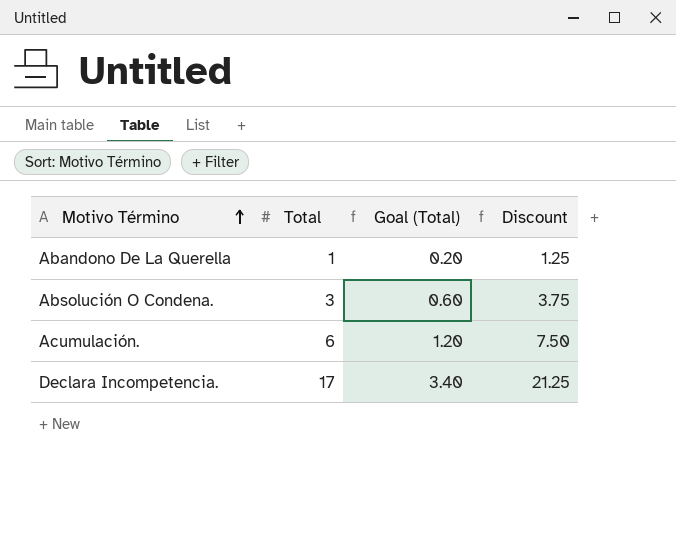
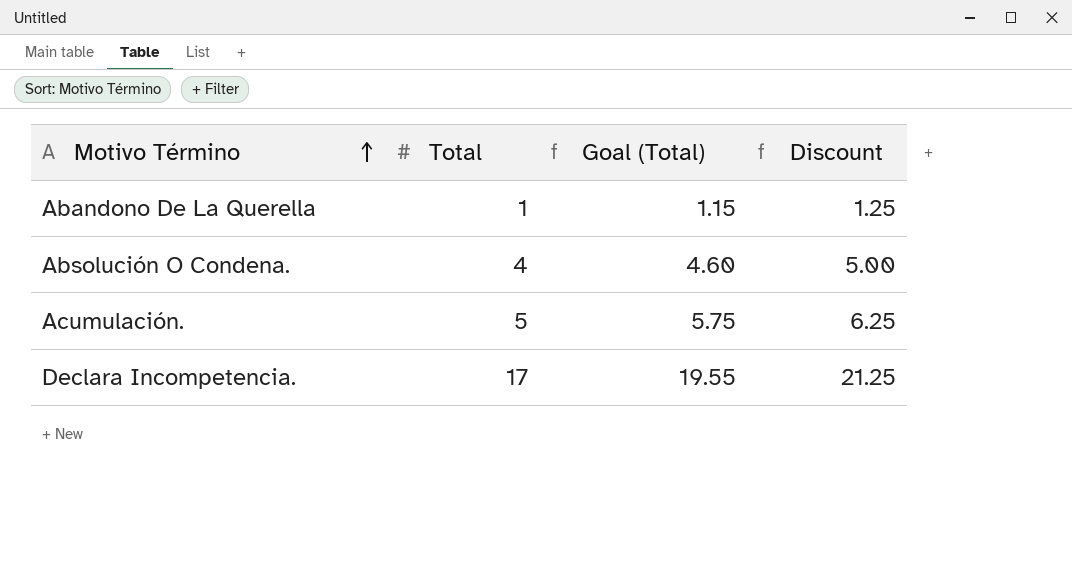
column Goal (Total) | formula: [Total] * 0.2 -> [Total] * 1.15
Absolución O Condena. | Total: 3 -> 4
Absolución O Condena. | Discount: 3.75 -> 5.00
Acumulación. | Total: 6 -> 5
Acumulación. | Discount: 7.50 -> 6.25

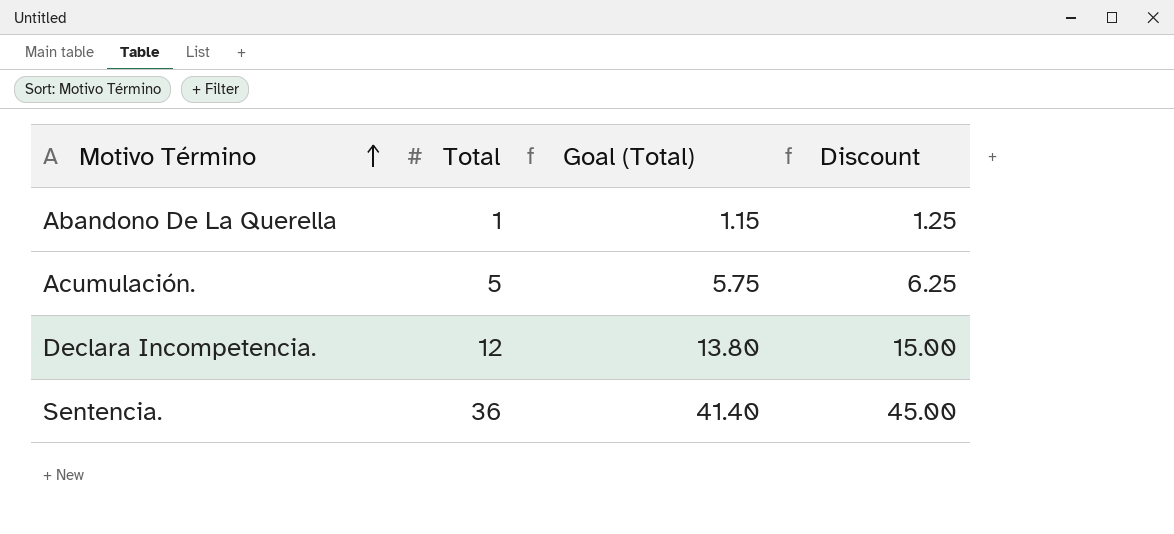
row Absolución O Condena.: 4 | 4.60 | 5.00 -> none
Declara Incompetencia. | Total: 17 -> 12
Declara Incompetencia. | Goal (Total): 19.55 -> 13.80
Declara Incompetencia. | Discount: 21.25 -> 15.00
row Sentencia.: none -> 36 | 41.40 | 45.00

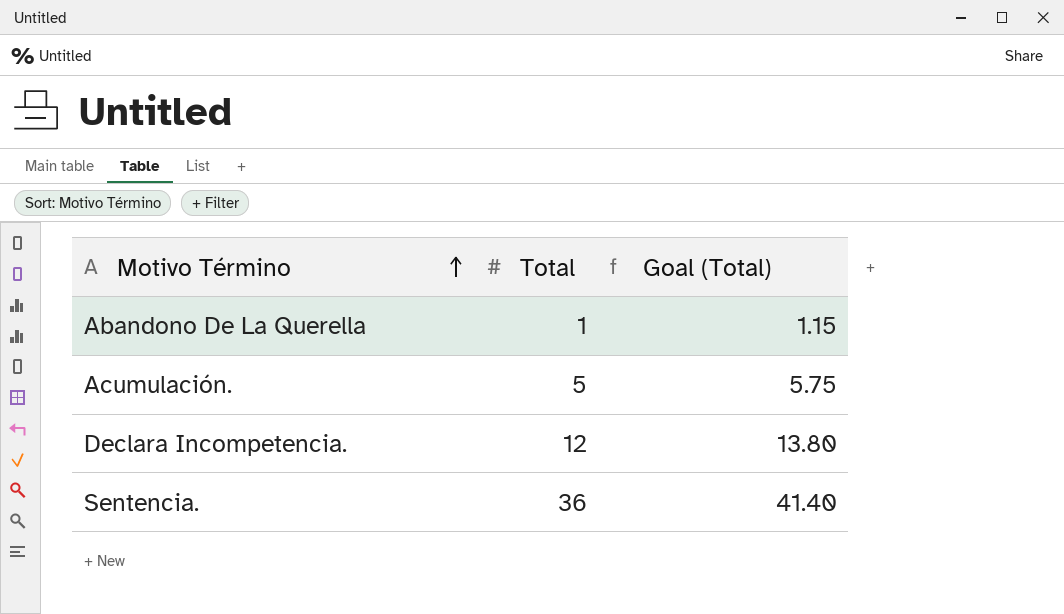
column Discount | formula: [Total] * 1.25 -> none

